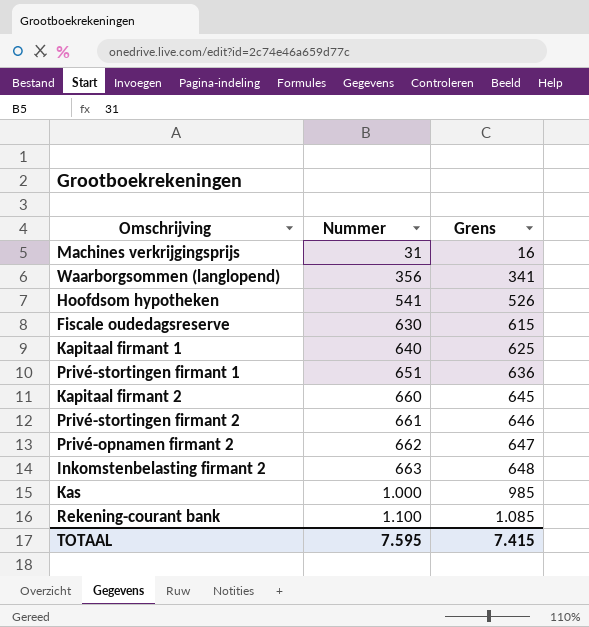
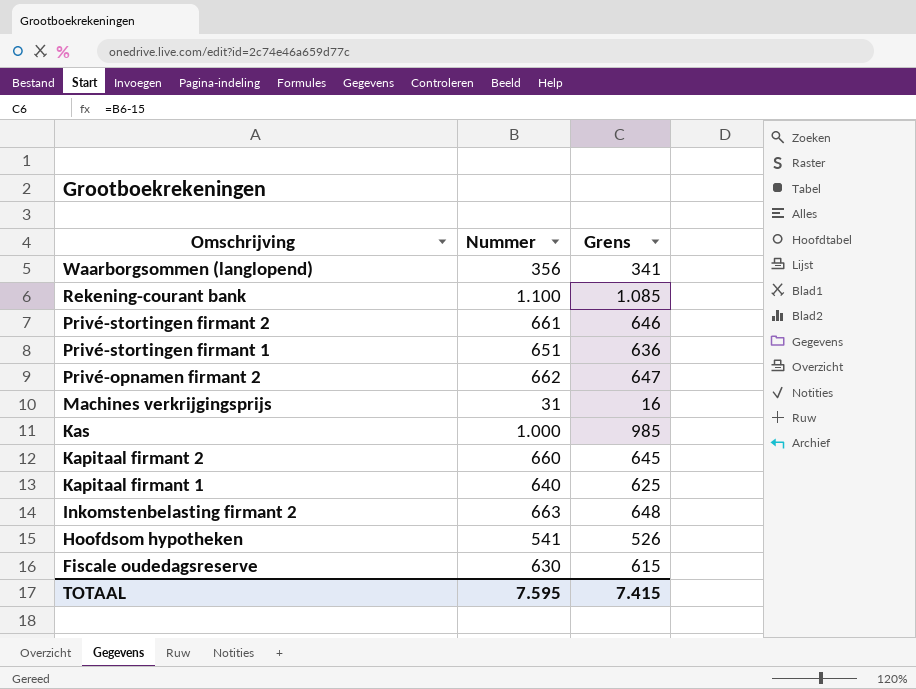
row order: Nummer ascending -> Omschrijving descending

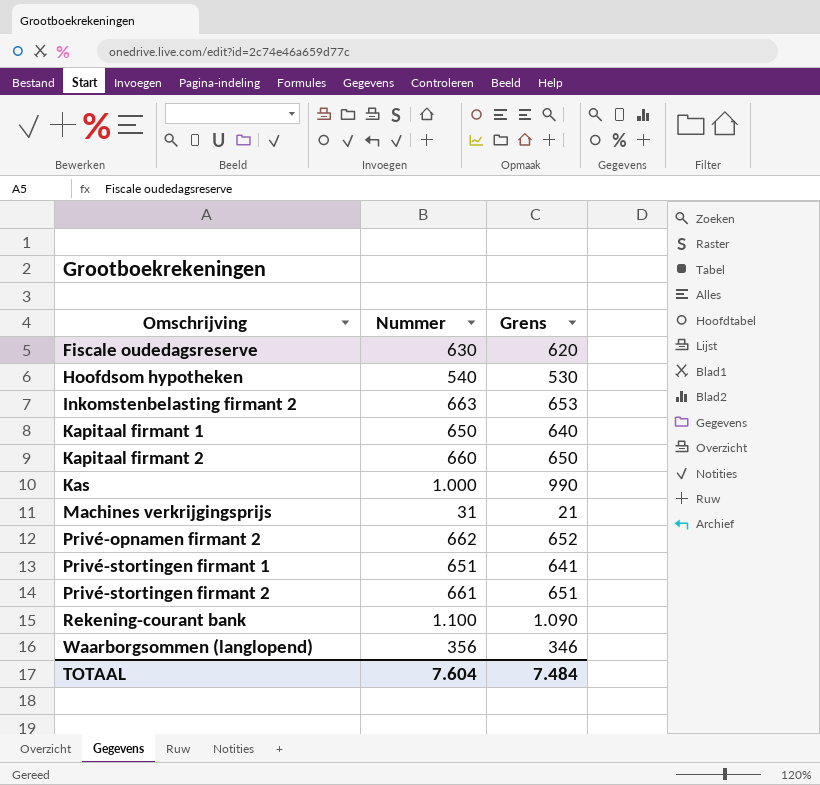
row order: Omschrijving descending -> Omschrijving ascending
column Grens | formula: [Nummer] - 15 -> [Nummer] - 10
Hoofdsom hypotheken | Nummer: 541 -> 540
Kapitaal firmant 1 | Nummer: 640 -> 650
TOTAAL | Nummer: 7.595 -> 7.604
TOTAAL | Grens: 7.415 -> 7.484

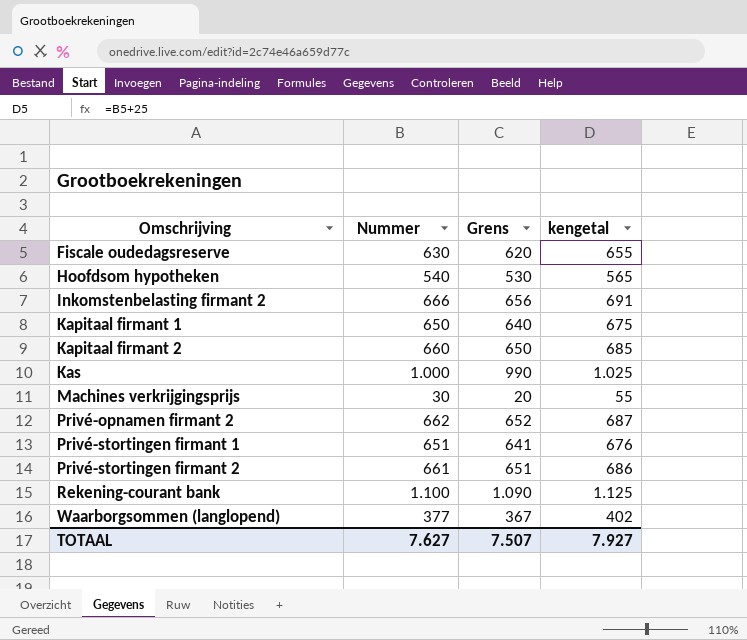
column kengetal | formula: none -> [Nummer] + 25
Inkomstenbelasting firmant 2 | Nummer: 663 -> 666
Inkomstenbelasting firmant 2 | Grens: 653 -> 656
Machines verkrijgingsprijs | Nummer: 31 -> 30
Machines verkrijgingsprijs | Grens: 21 -> 20
Waarborgsommen (langlopend) | Nummer: 356 -> 377
Waarborgsommen (langlopend) | Grens: 346 -> 367
TOTAAL | Nummer: 7.604 -> 7.627
TOTAAL | Grens: 7.484 -> 7.507

